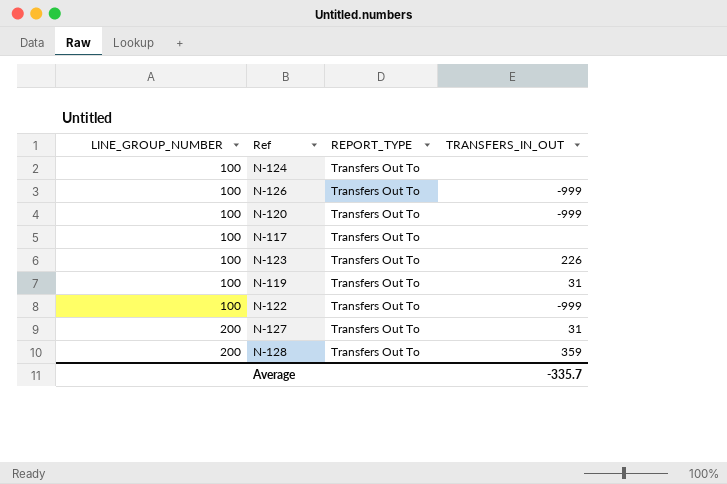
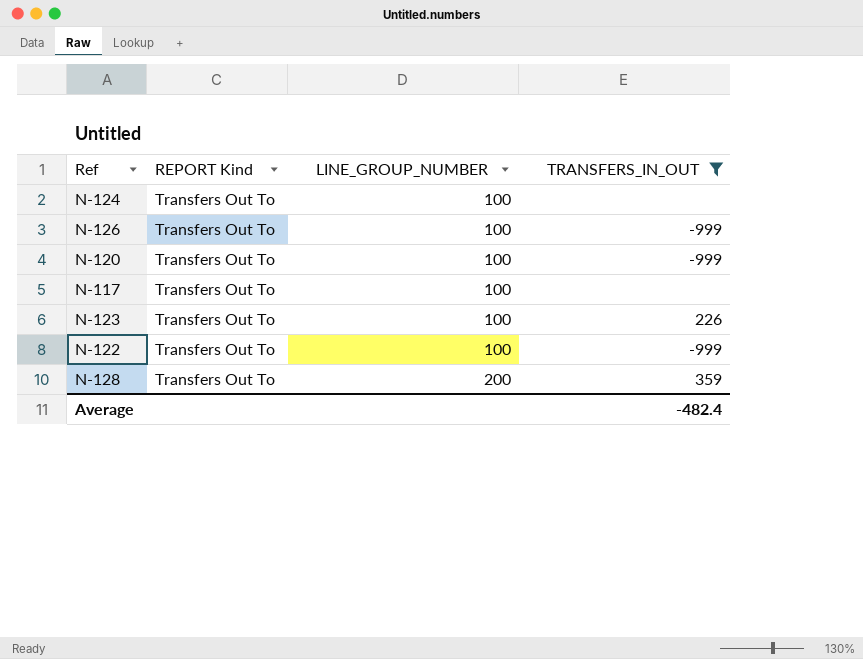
filter: none -> TRANSFERS_IN_OUT != 31
column name: REPORT_TYPE -> REPORT Kind
column LINE_GROUP_NUMBER | position: 1 -> 3
Average | TRANSFERS_IN_OUT: -335.7 -> -482.4

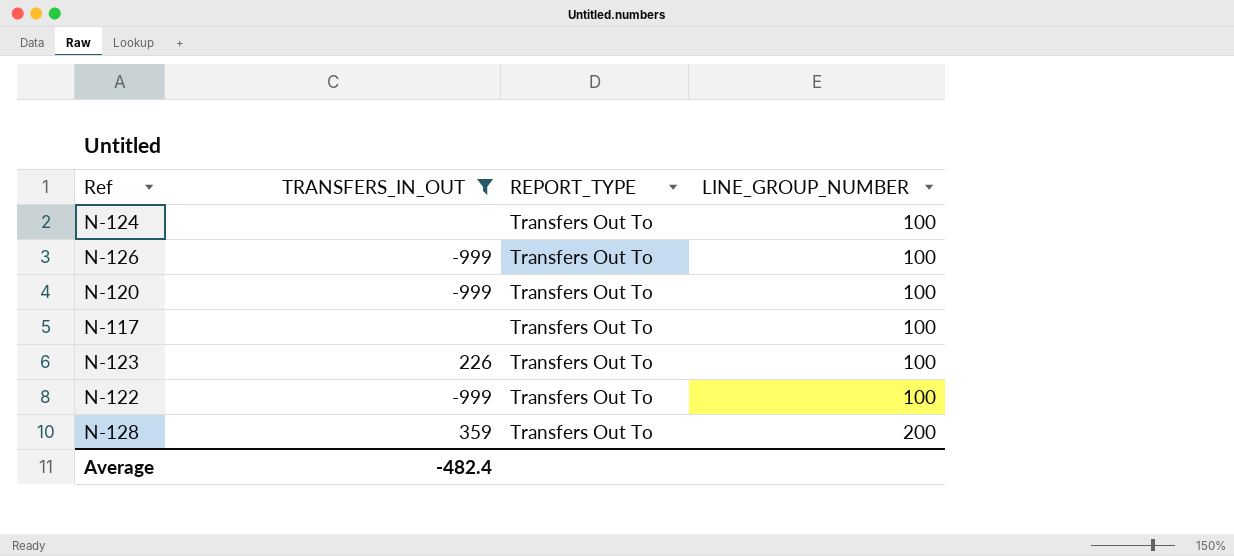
column TRANSFERS_IN_OUT | position: 4 -> 2
column name: REPORT Kind -> REPORT_TYPE

